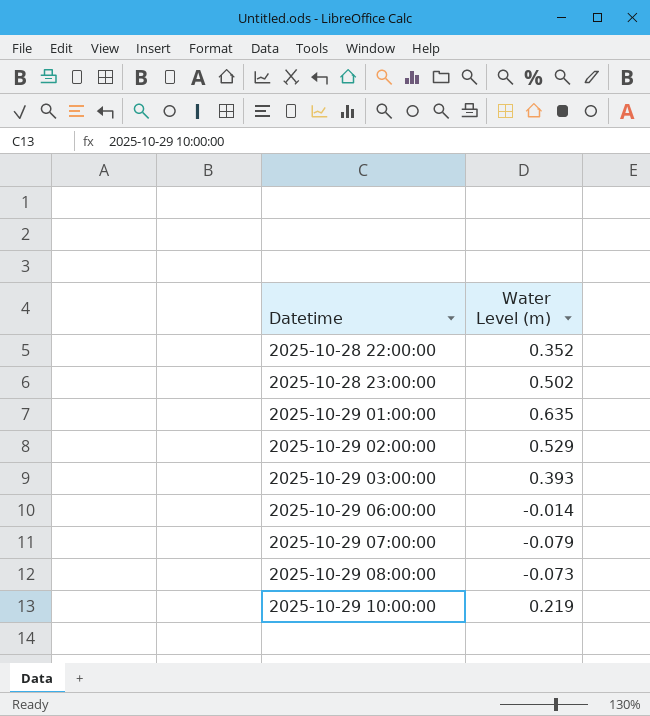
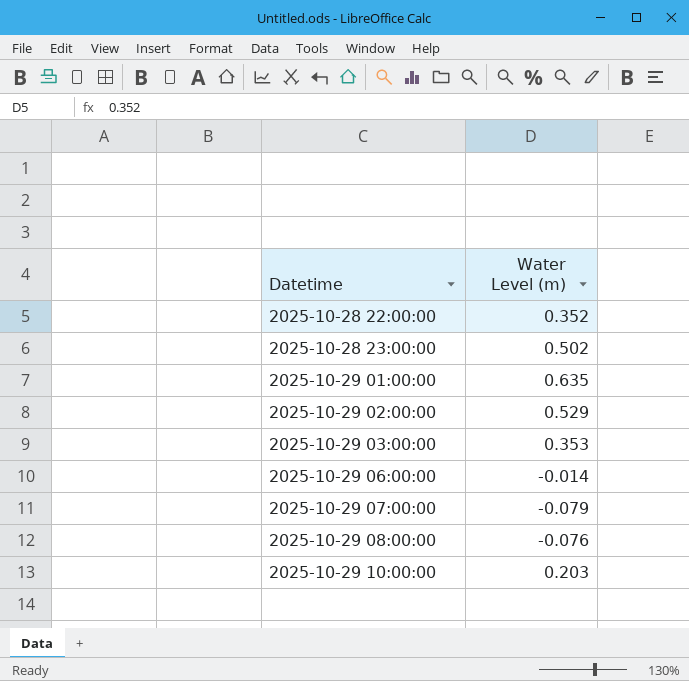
2025-10-29 03:00:00 | Water Level (m): 0.393 -> 0.353
2025-10-29 08:00:00 | Water Level (m): -0.073 -> -0.076
2025-10-29 10:00:00 | Water Level (m): 0.219 -> 0.203

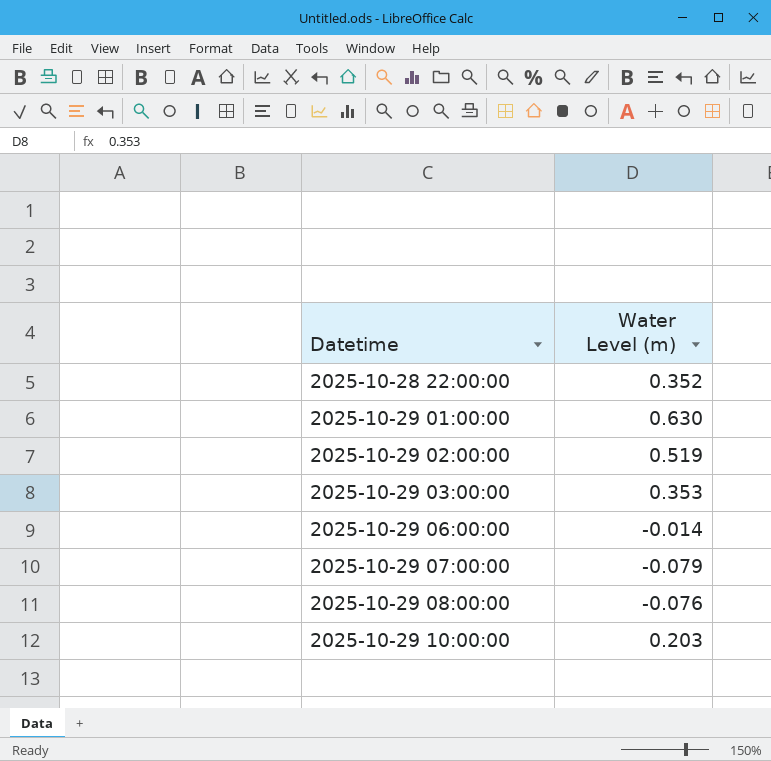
row 2025-10-28 23:00:00: 0.502 -> none
2025-10-29 01:00:00 | Water Level (m): 0.635 -> 0.630
2025-10-29 02:00:00 | Water Level (m): 0.529 -> 0.519

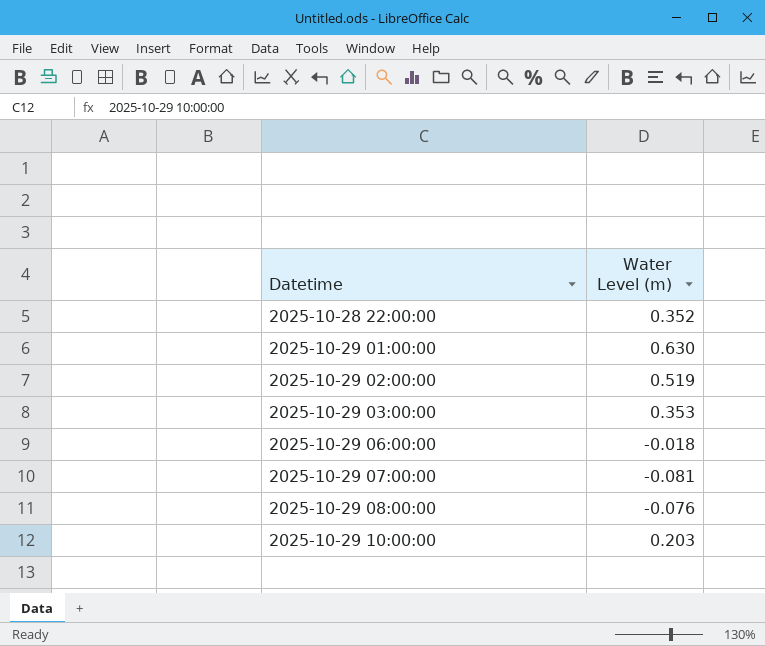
2025-10-29 06:00:00 | Water Level (m): -0.014 -> -0.018
2025-10-29 07:00:00 | Water Level (m): -0.079 -> -0.081

